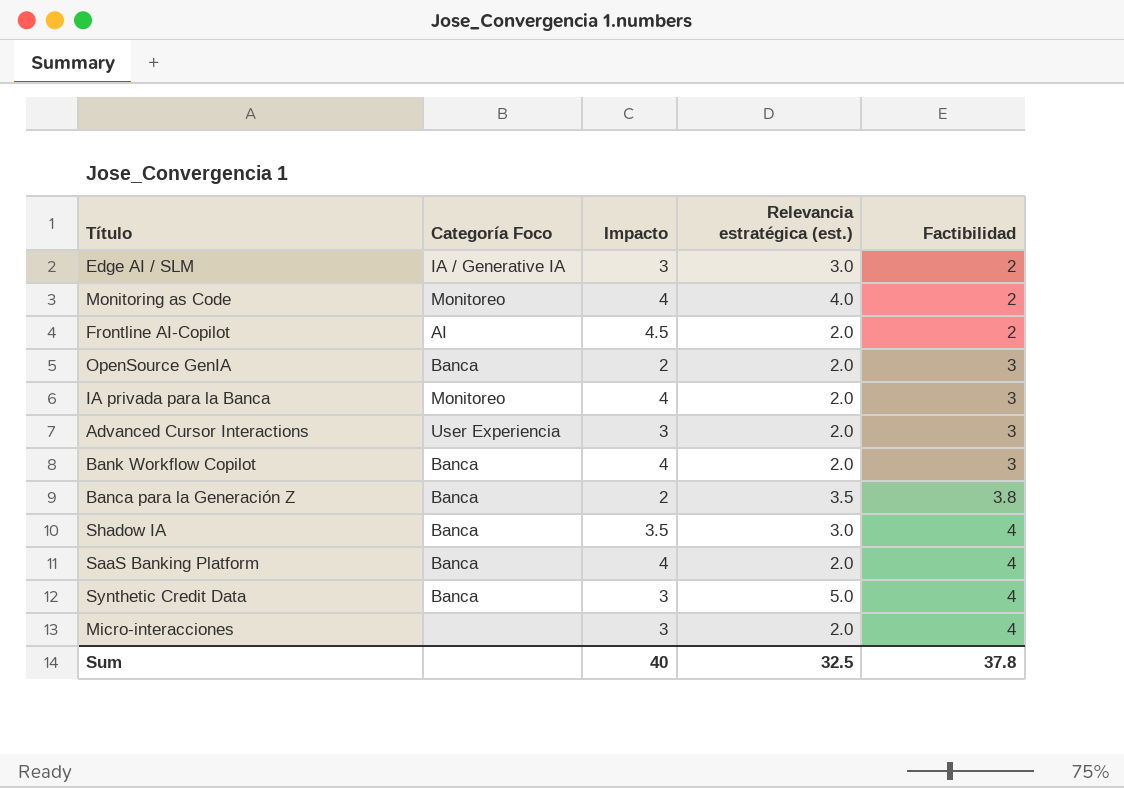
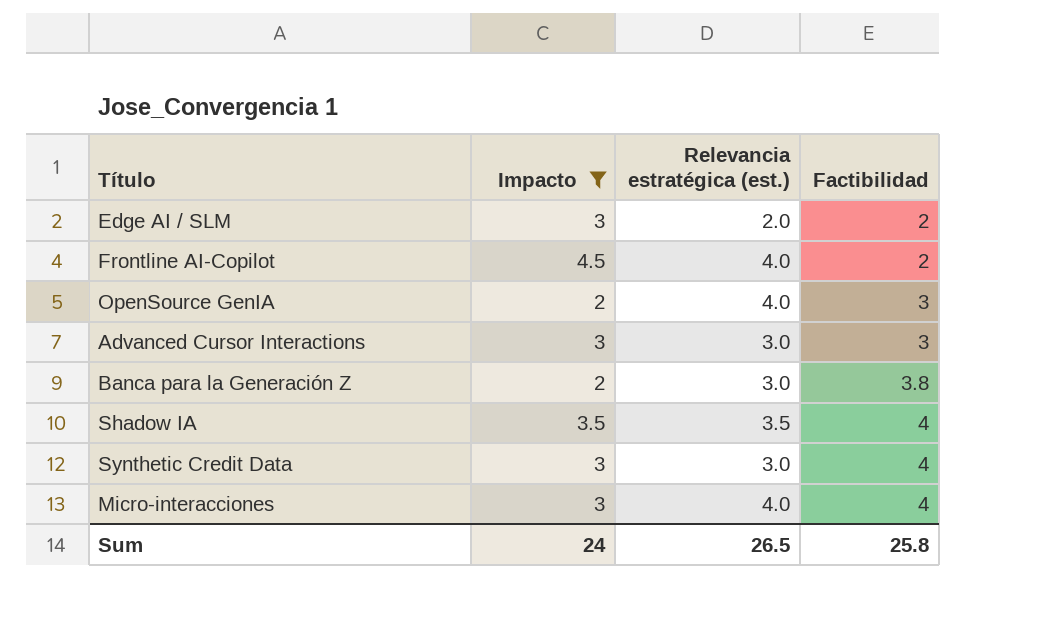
filter: none -> Impacto != 4
column Categoría Foco | position: 2 -> none
Edge AI / SLM | Relevancia estratégica (est.): 3.0 -> 2.0
Frontline AI-Copilot | Relevancia estratégica (est.): 2.0 -> 4.0
OpenSource GenIA | Relevancia estratégica (est.): 2.0 -> 4.0
Advanced Cursor Interactions | Relevancia estratégica (est.): 2.0 -> 3.0
Banca para la Generación Z | Relevancia estratégica (est.): 3.5 -> 3.0
Shadow IA | Relevancia estratégica (est.): 3.0 -> 3.5
Synthetic Credit Data | Relevancia estratégica (est.): 5.0 -> 3.0
Micro-interacciones | Relevancia estratégica (est.): 2.0 -> 4.0
Sum | Impacto: 40 -> 24
Sum | Relevancia estratégica (est.): 32.5 -> 26.5
Sum | Factibilidad: 37.8 -> 25.8

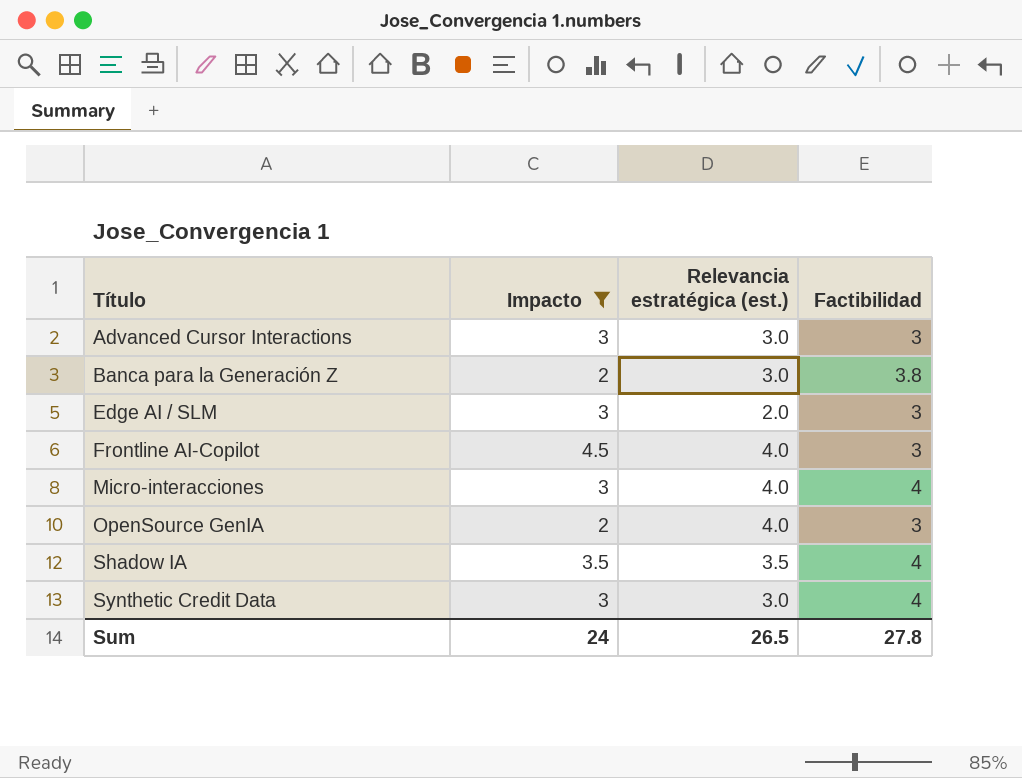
row order: Factibilidad ascending -> Título ascending
Edge AI / SLM | Factibilidad: 2 -> 3
Frontline AI-Copilot | Factibilidad: 2 -> 3
Sum | Factibilidad: 25.8 -> 27.8

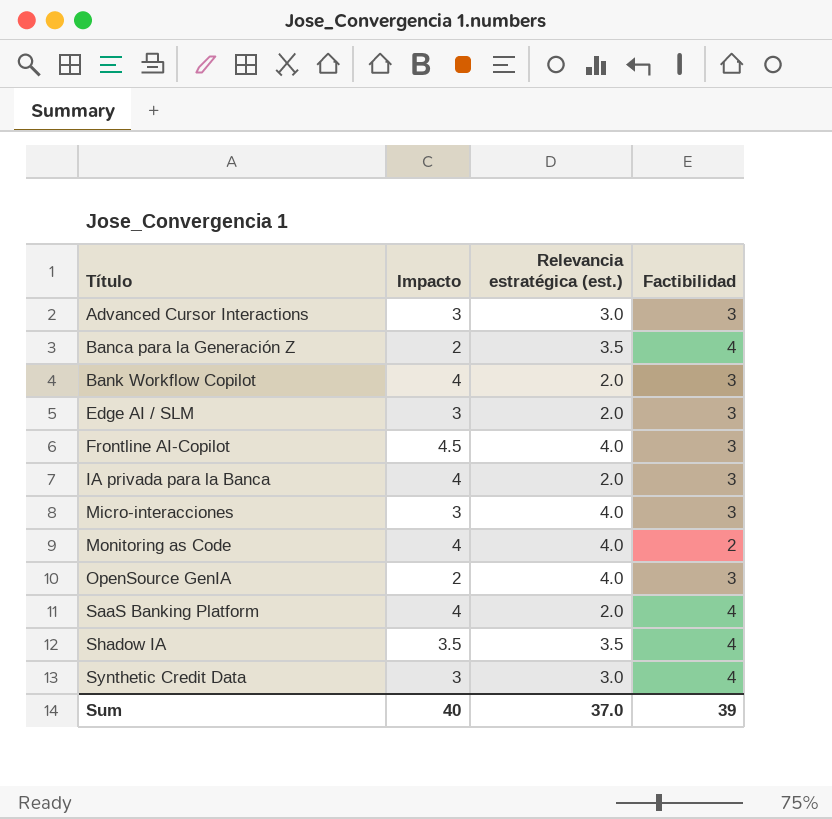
filter: Impacto != 4 -> none
Banca para la Generación Z | Relevancia estratégica (est.): 3.0 -> 3.5
Banca para la Generación Z | Factibilidad: 3.8 -> 4
Micro-interacciones | Factibilidad: 4 -> 3
Sum | Impacto: 24 -> 40
Sum | Relevancia estratégica (est.): 26.5 -> 37.0
Sum | Factibilidad: 27.8 -> 39

